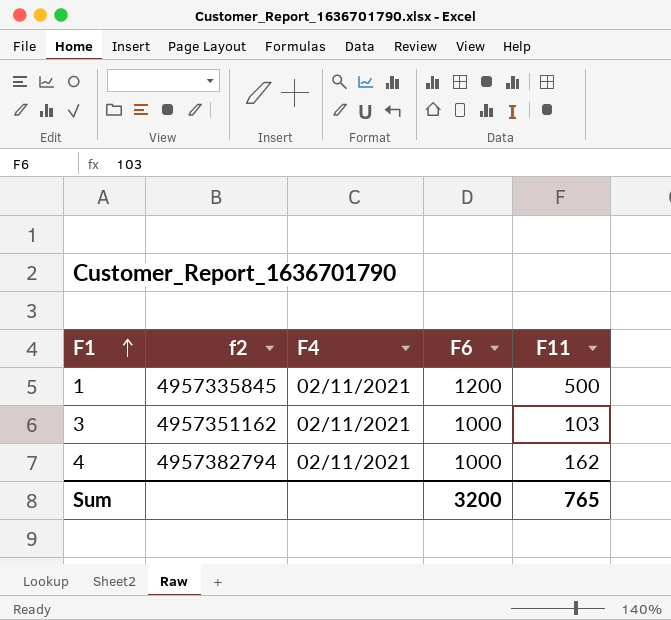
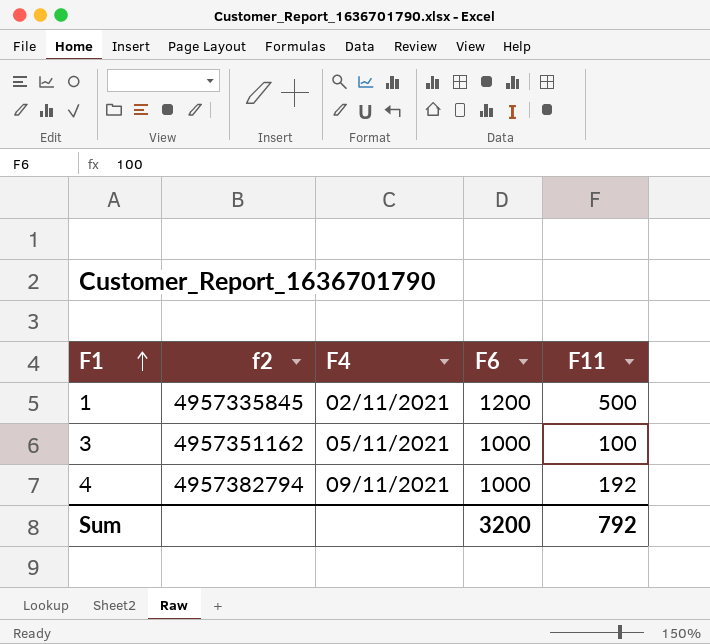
3 | F4: 02/11/2021 -> 05/11/2021
3 | F11: 103 -> 100
4 | F4: 02/11/2021 -> 09/11/2021
4 | F11: 162 -> 192
Sum | F11: 765 -> 792

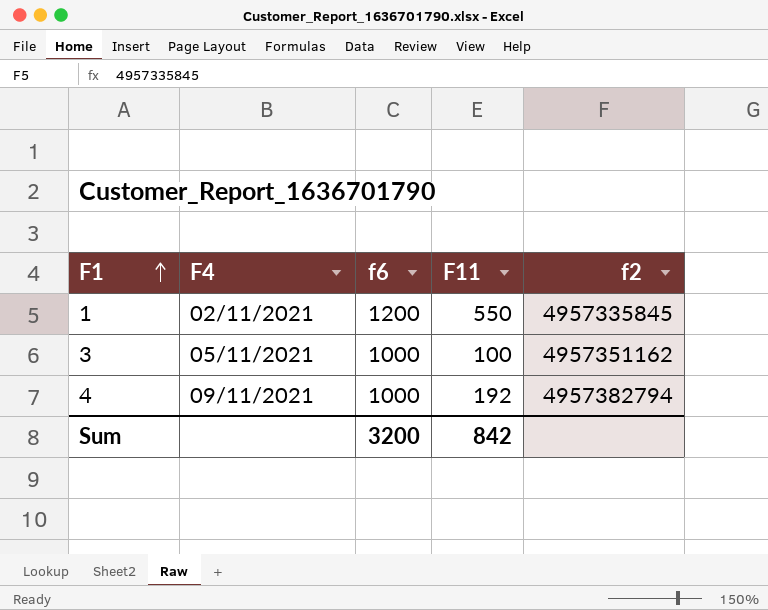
column name: F6 -> f6
column f2 | position: 2 -> 5
1 | F11: 500 -> 550
Sum | F11: 792 -> 842

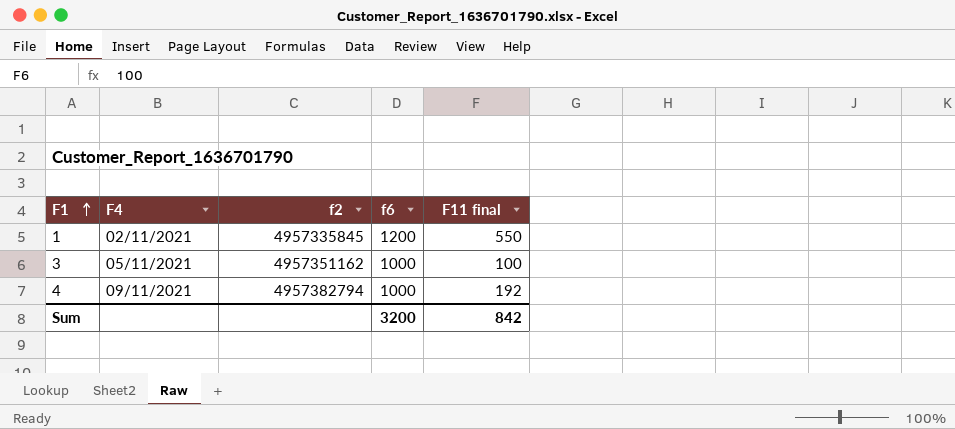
column f2 | position: 5 -> 3
column name: F11 -> F11 final

